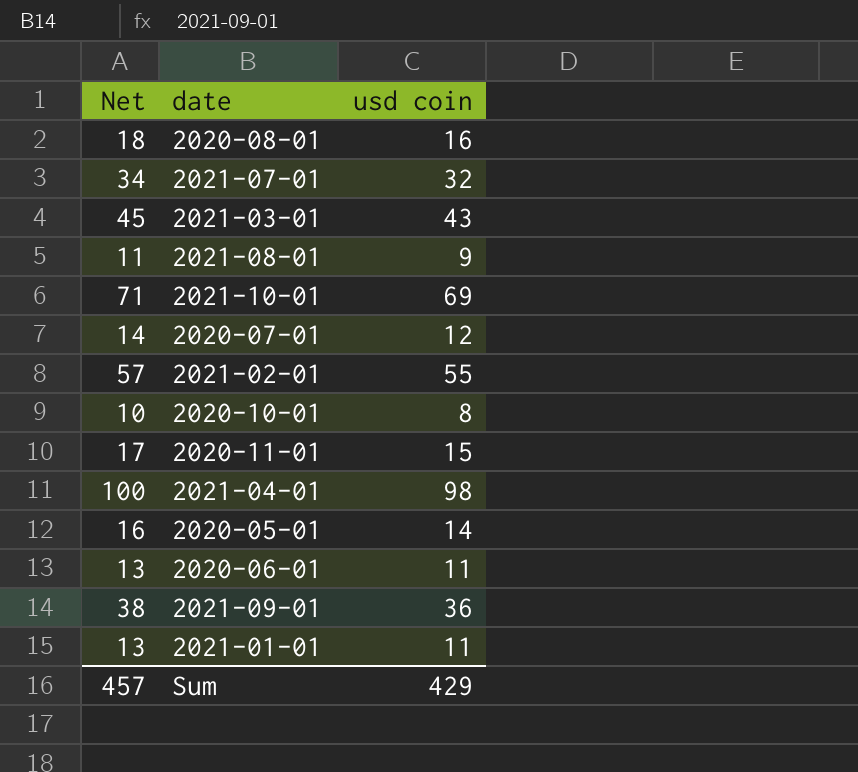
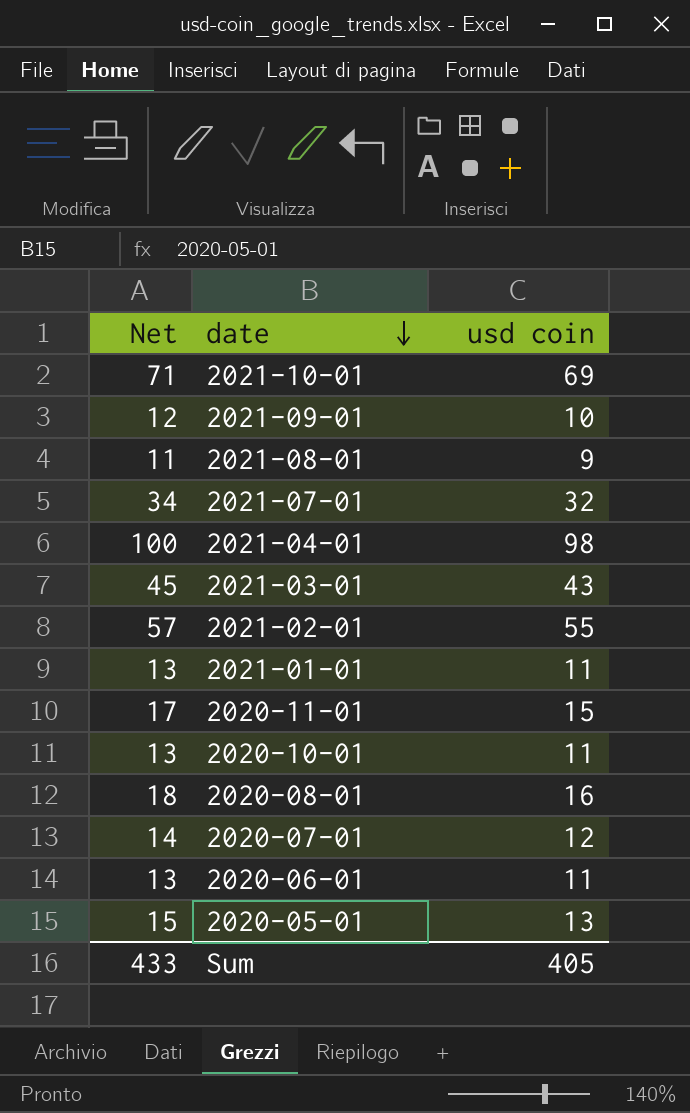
row order: none -> date descending
2021-09-01 | Net: 38 -> 12
2021-09-01 | usd coin: 36 -> 10
2020-10-01 | Net: 10 -> 13
2020-10-01 | usd coin: 8 -> 11
2020-05-01 | Net: 16 -> 15
2020-05-01 | usd coin: 14 -> 13
Sum | Net: 457 -> 433
Sum | usd coin: 429 -> 405

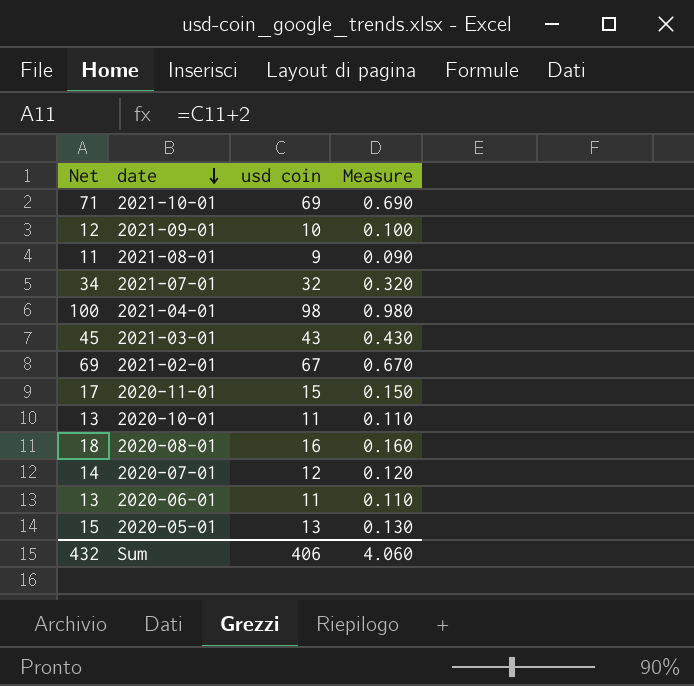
column Measure | formula: none -> [usd coin] * 0.01
row 2021-01-01: 13 | 11 -> none
2021-02-01 | Net: 57 -> 69
2021-02-01 | usd coin: 55 -> 67
Sum | Net: 433 -> 432
Sum | usd coin: 405 -> 406

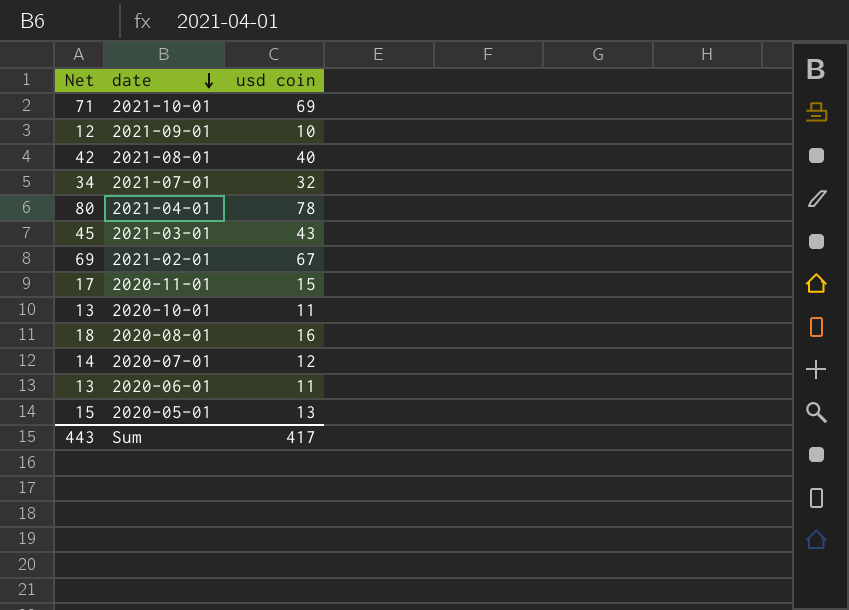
column Measure | formula: [usd coin] * 0.01 -> none
2021-08-01 | Net: 11 -> 42
2021-08-01 | usd coin: 9 -> 40
2021-04-01 | Net: 100 -> 80
2021-04-01 | usd coin: 98 -> 78
Sum | Net: 432 -> 443
Sum | usd coin: 406 -> 417

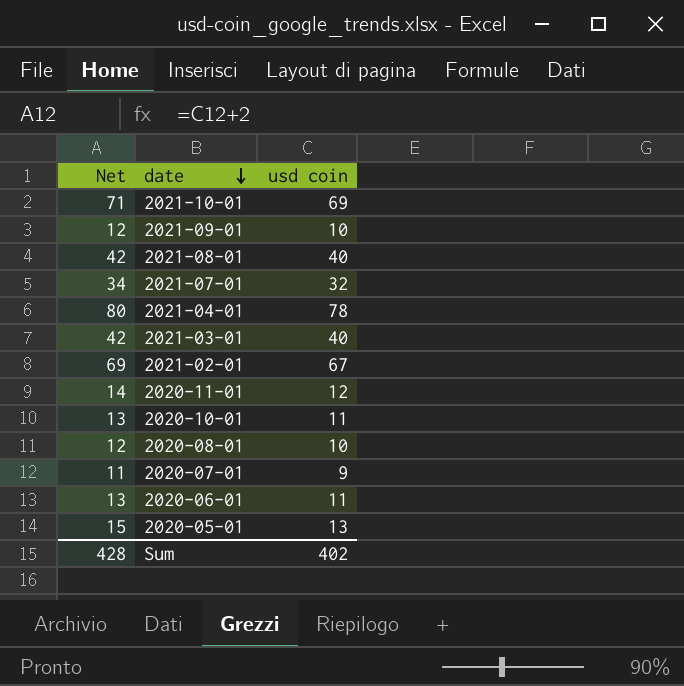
2021-03-01 | Net: 45 -> 42
2021-03-01 | usd coin: 43 -> 40
2020-11-01 | Net: 17 -> 14
2020-11-01 | usd coin: 15 -> 12
2020-08-01 | Net: 18 -> 12
2020-08-01 | usd coin: 16 -> 10
2020-07-01 | Net: 14 -> 11
2020-07-01 | usd coin: 12 -> 9
Sum | Net: 443 -> 428
Sum | usd coin: 417 -> 402

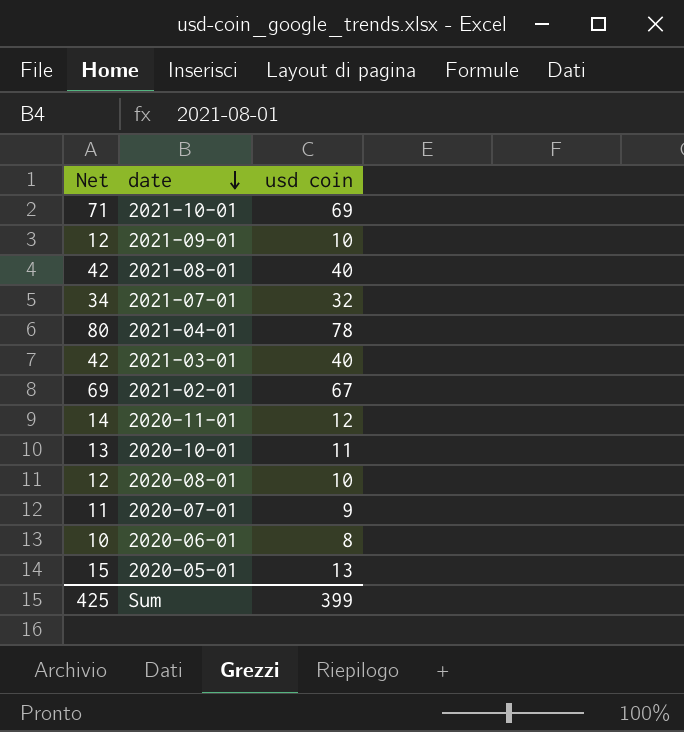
2020-06-01 | Net: 13 -> 10
2020-06-01 | usd coin: 11 -> 8
Sum | Net: 428 -> 425
Sum | usd coin: 402 -> 399

